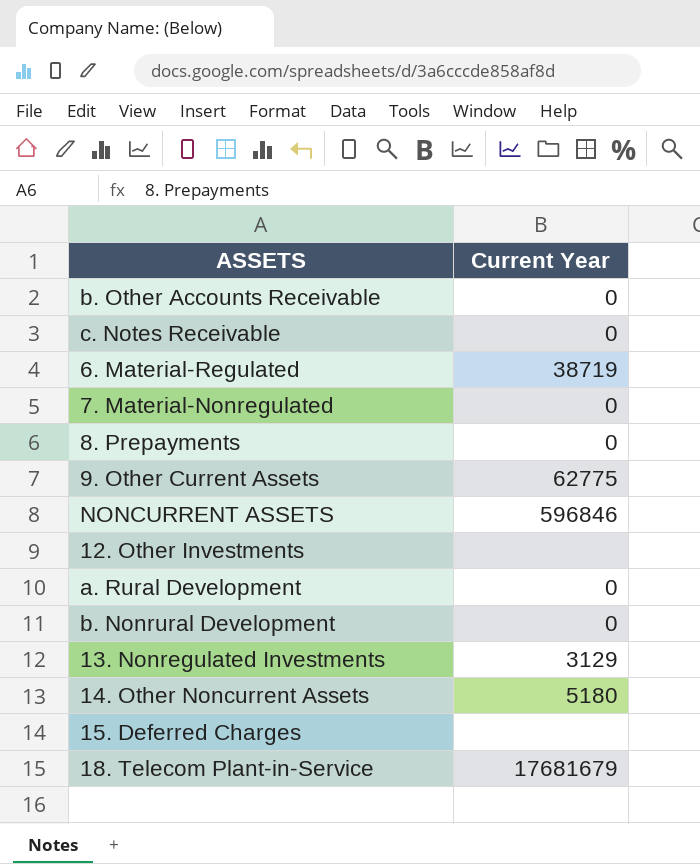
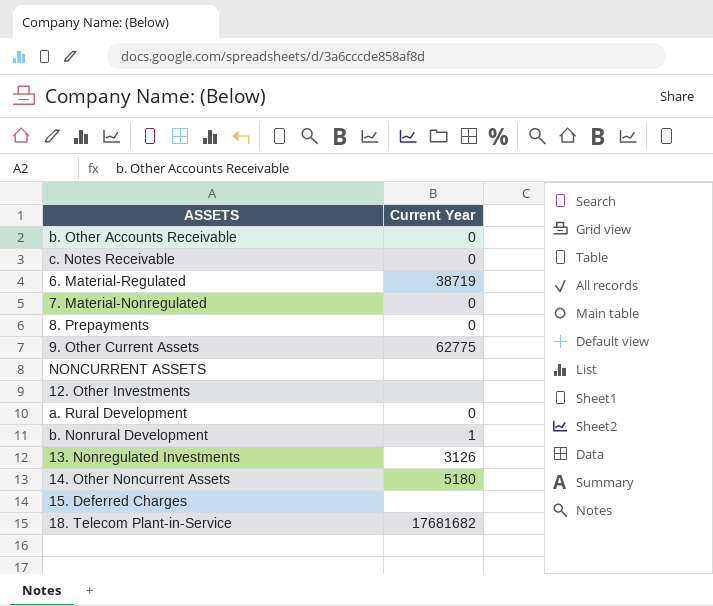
NONCURRENT ASSETS | Current Year: 596846 -> none
b. Nonrural Development | Current Year: 0 -> 1
13. Nonregulated Investments | Current Year: 3129 -> 3126
18. Telecom Plant-in-Service | Current Year: 17681679 -> 17681682

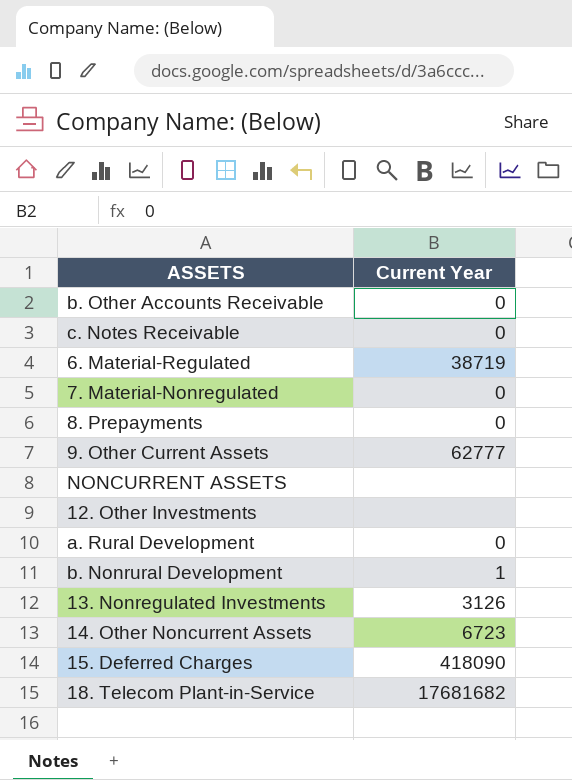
9. Other Current Assets | Current Year: 62775 -> 62777
14. Other Noncurrent Assets | Current Year: 5180 -> 6723
15. Deferred Charges | Current Year: none -> 418090

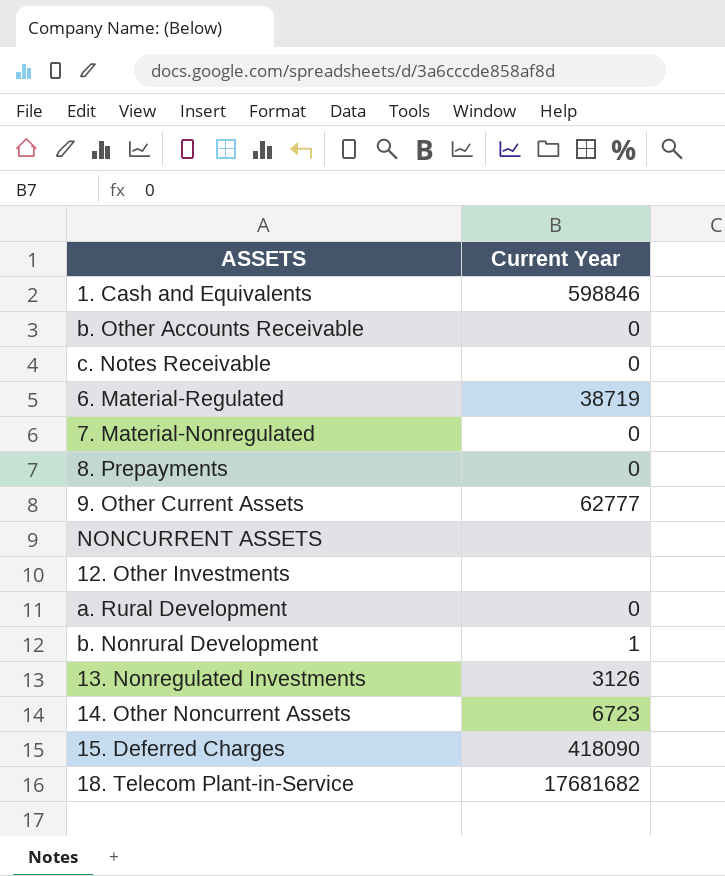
row 1. Cash and Equivalents: none -> 598846

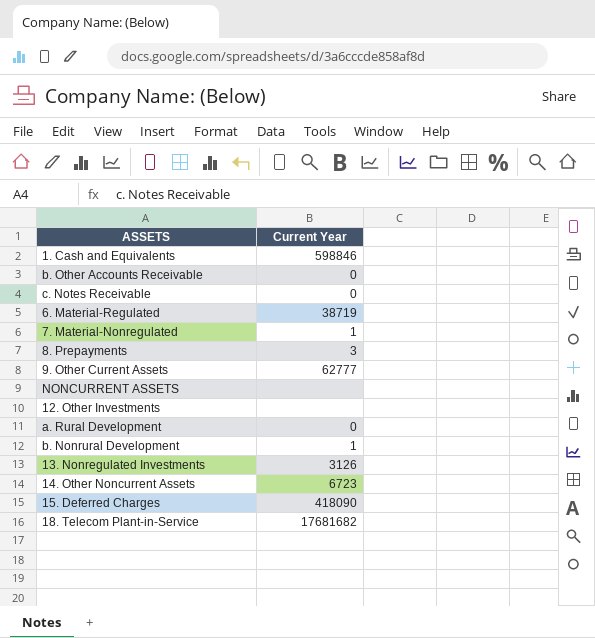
7. Material-Nonregulated | Current Year: 0 -> 1
8. Prepayments | Current Year: 0 -> 3

